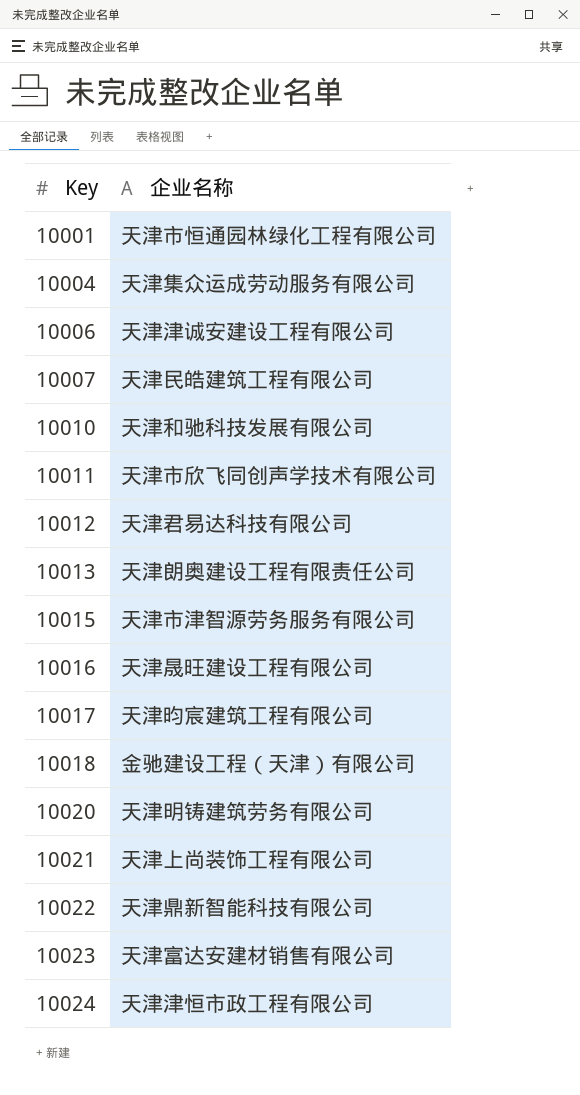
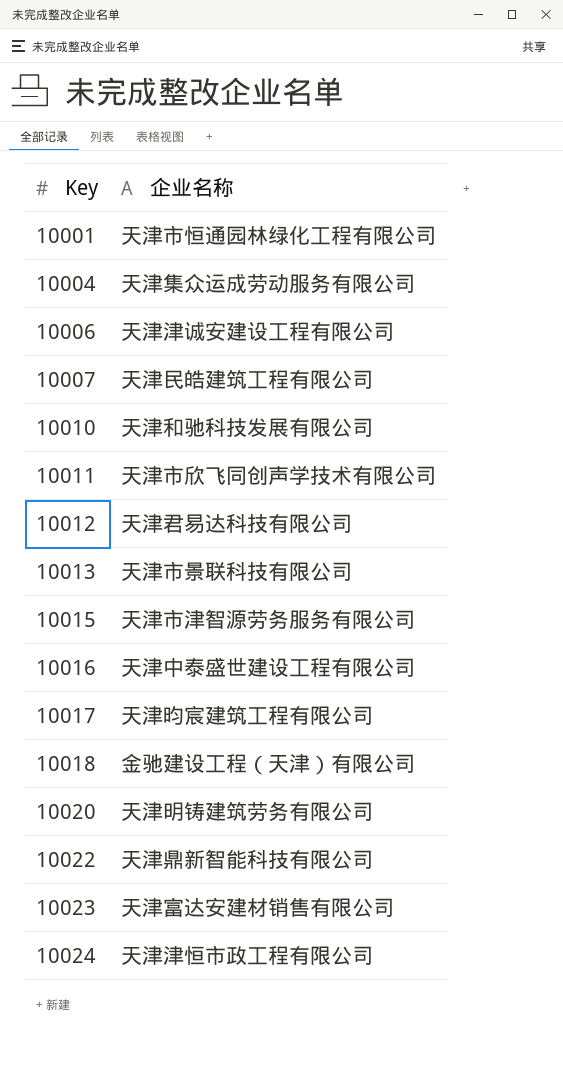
row 10021: 天津上尚装饰工程有限公司 -> none
10013 | 企业名称: 天津朗奥建设工程有限责任公司 -> 天津市景联科技有限公司
10016 | 企业名称: 天津晟旺建设工程有限公司 -> 天津中泰盛世建设工程有限公司

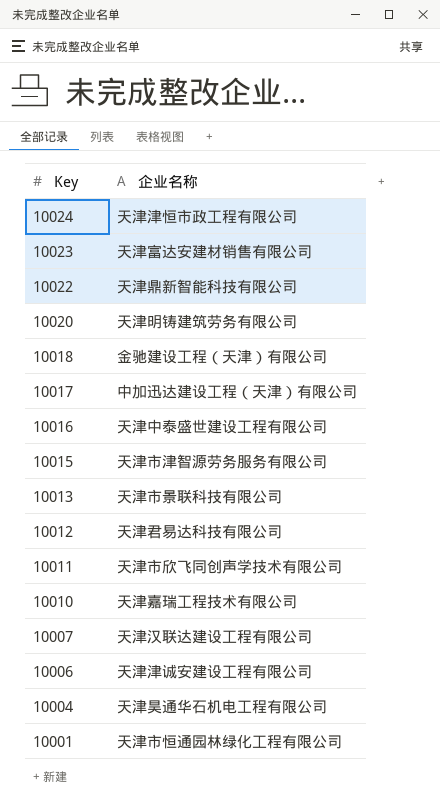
row order: Key ascending -> Key descending
10017 | 企业名称: 天津昀宸建筑工程有限公司 -> 中加迅达建设工程（天津）有限公司
10010 | 企业名称: 天津和驰科技发展有限公司 -> 天津嘉瑞工程技术有限公司
10007 | 企业名称: 天津民皓建筑工程有限公司 -> 天津汉联达建设工程有限公司
10004 | 企业名称: 天津集众运成劳动服务有限公司 -> 天津昊通华石机电工程有限公司

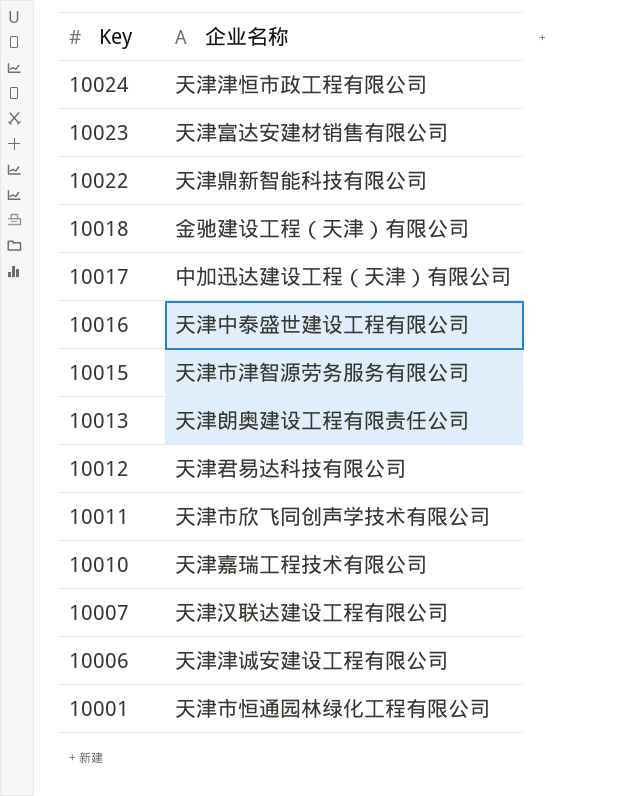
row 10020: 天津明铸建筑劳务有限公司 -> none
row 10004: 天津昊通华石机电工程有限公司 -> none
10013 | 企业名称: 天津市景联科技有限公司 -> 天津朗奥建设工程有限责任公司

